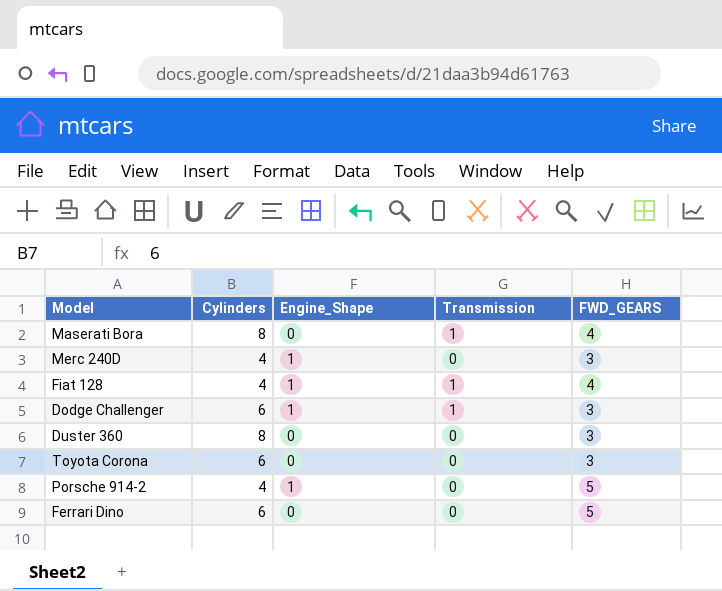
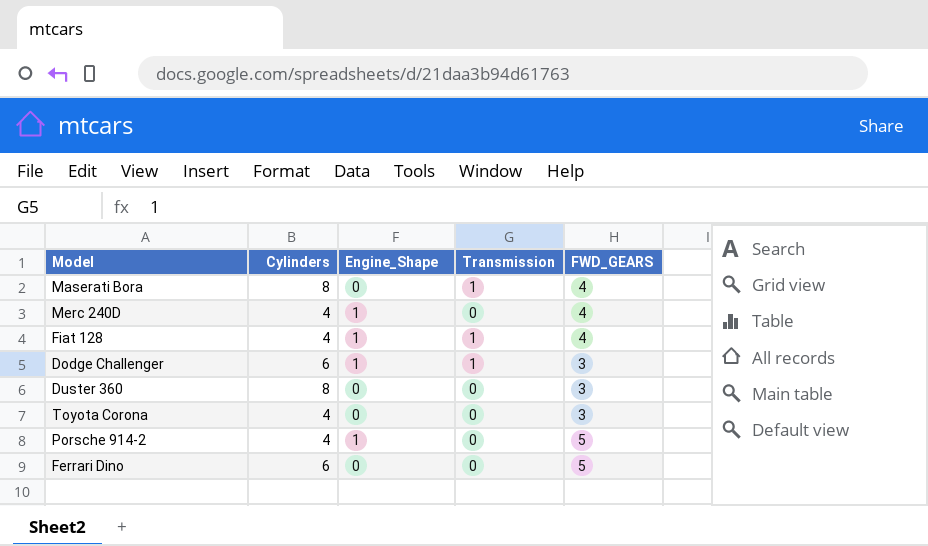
Merc 240D | FWD_GEARS: 3 -> 4
Toyota Corona | Cylinders: 6 -> 4

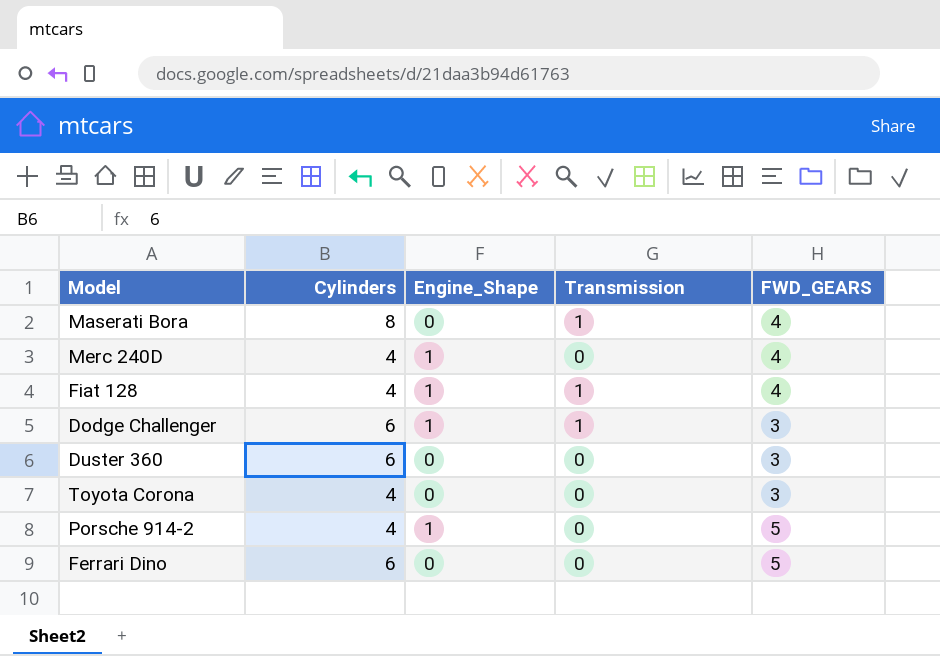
Duster 360 | Cylinders: 8 -> 6

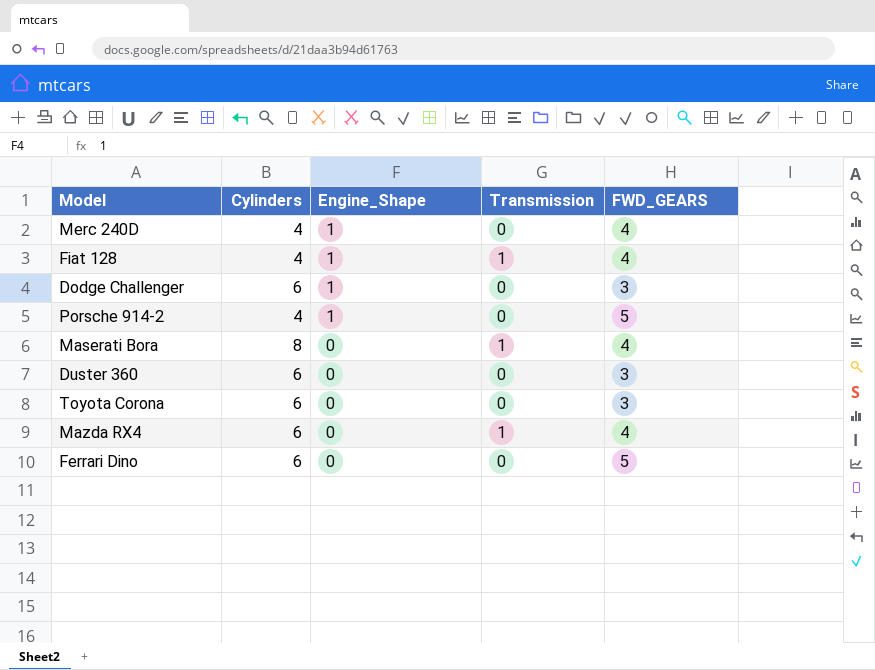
row order: none -> Engine_Shape descending
Dodge Challenger | Transmission: 1 -> 0
Toyota Corona | Cylinders: 4 -> 6
row Mazda RX4: none -> 6 | 0 | 1 | 4

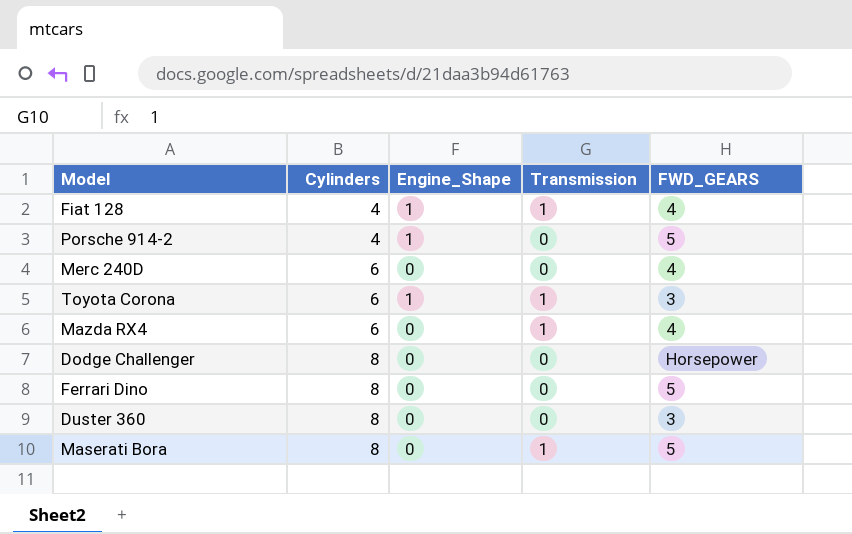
row order: Engine_Shape descending -> Cylinders ascending
Merc 240D | Cylinders: 4 -> 6
Merc 240D | Engine_Shape: 1 -> 0
Toyota Corona | Engine_Shape: 0 -> 1
Toyota Corona | Transmission: 0 -> 1
Dodge Challenger | Cylinders: 6 -> 8
Dodge Challenger | Engine_Shape: 1 -> 0
Dodge Challenger | FWD_GEARS: 3 -> Horsepower
Ferrari Dino | Cylinders: 6 -> 8
Duster 360 | Cylinders: 6 -> 8
Maserati Bora | FWD_GEARS: 4 -> 5

